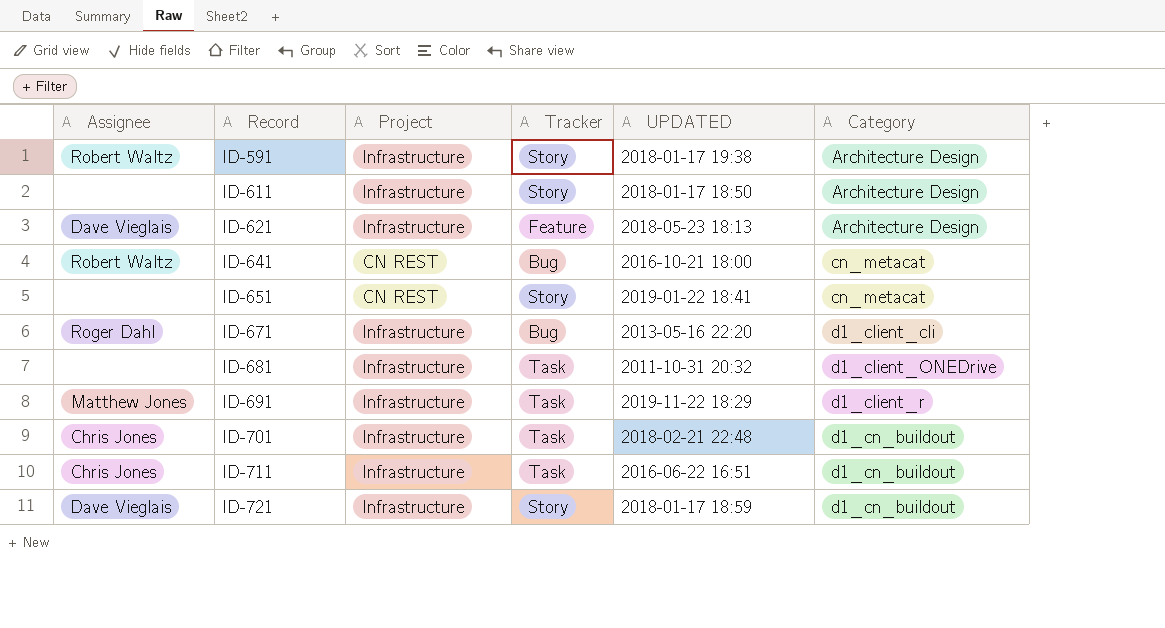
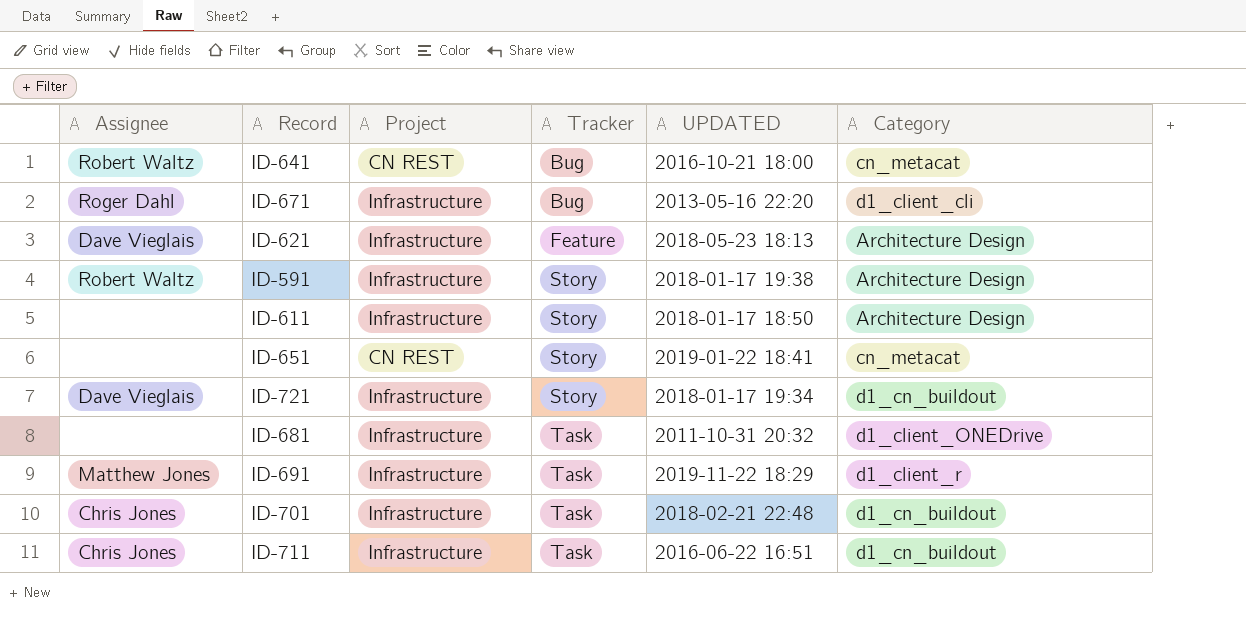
row order: Record ascending -> Tracker ascending
ID-721 | UPDATED: 2018-01-17 18:59 -> 2018-01-17 19:34

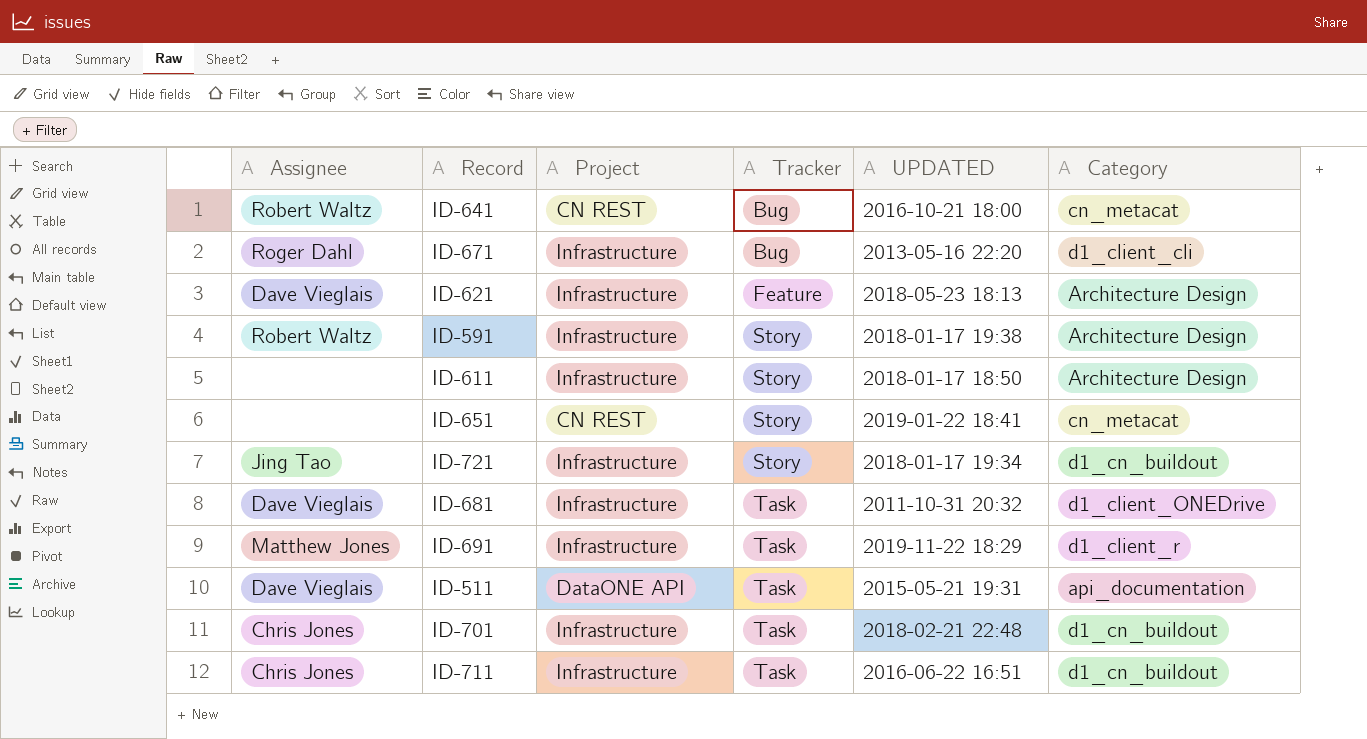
ID-721 | Assignee: Dave Vieglais -> Jing Tao
ID-681 | Assignee: none -> Dave Vieglais
row ID-511: none -> Dave Vieglais | DataONE API | Task | 2015-05-21 19:31 | api_documentation

